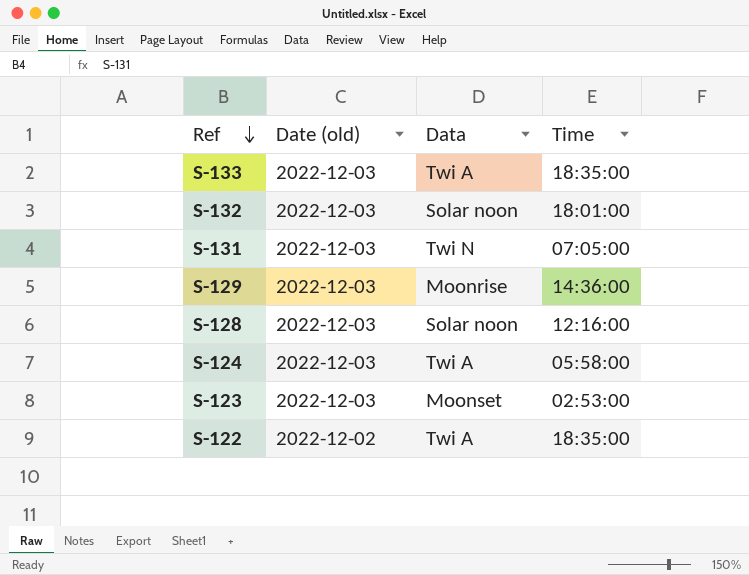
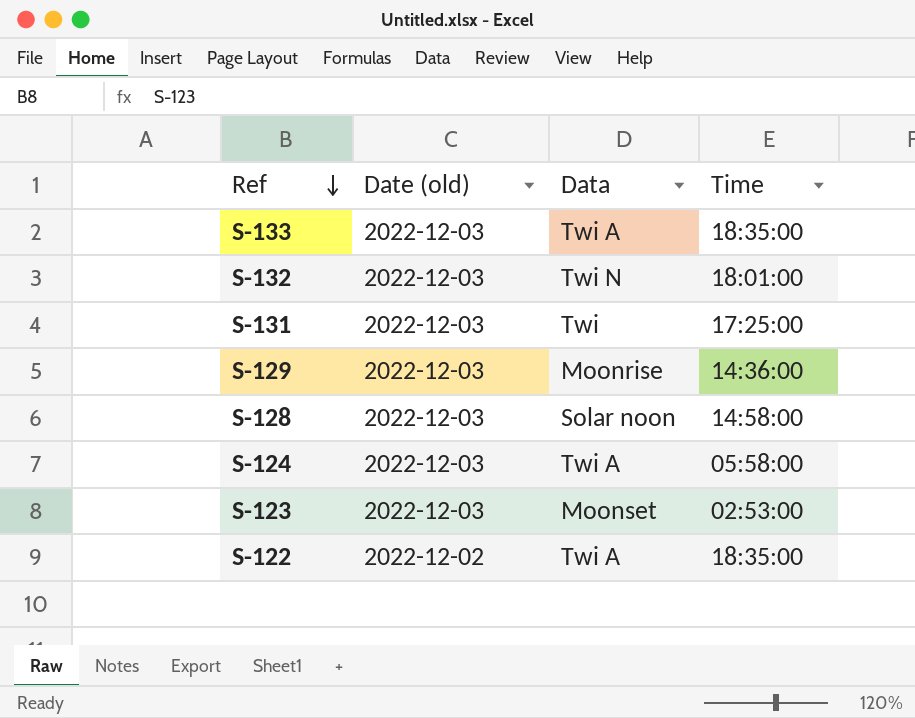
S-132 | Data: Solar noon -> Twi N
S-131 | Data: Twi N -> Twi
S-131 | Time: 07:05:00 -> 17:25:00
S-128 | Time: 12:16:00 -> 14:58:00

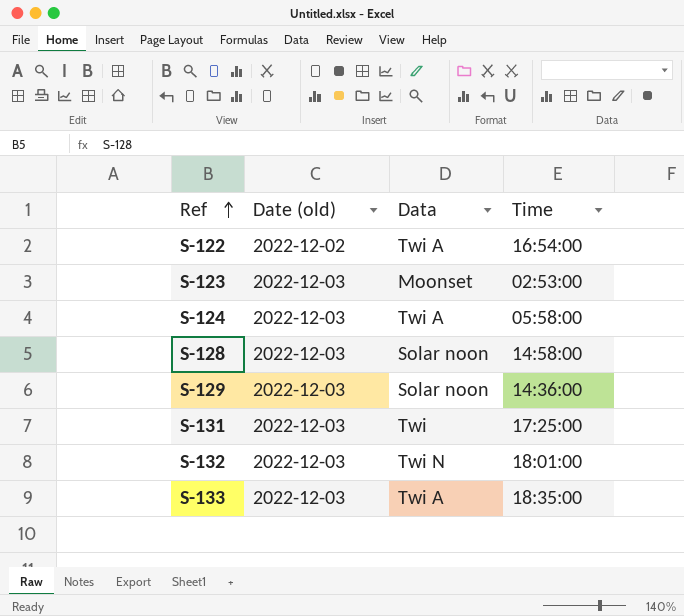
row order: Ref descending -> Ref ascending
S-122 | Time: 18:35:00 -> 16:54:00
S-129 | Data: Moonrise -> Solar noon

